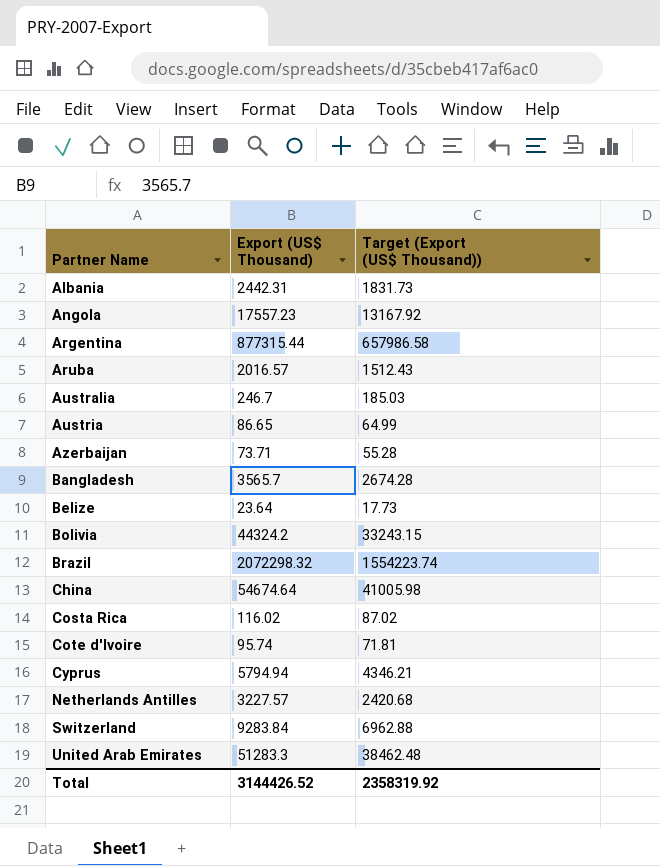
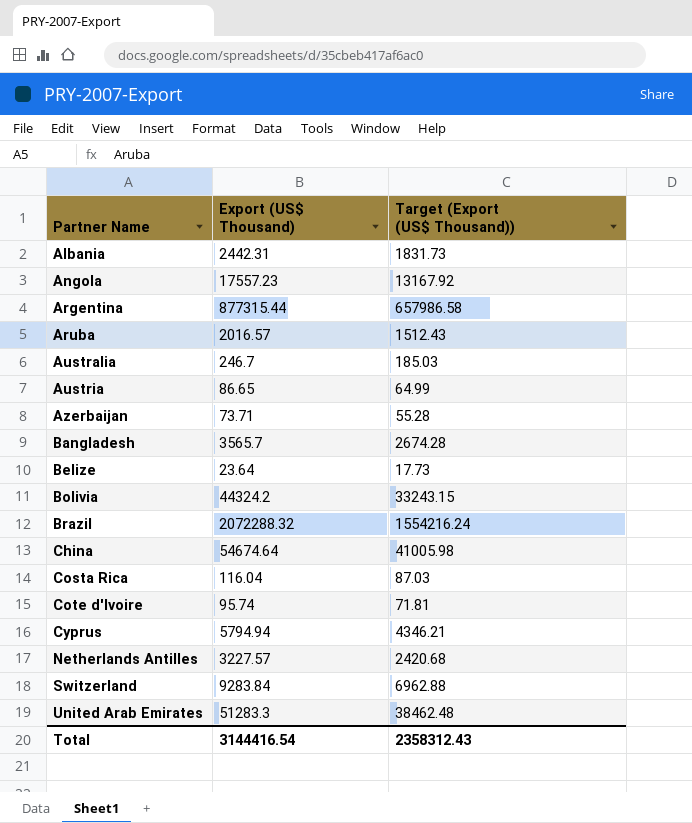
Brazil | Export (US$ Thousand): 2072298.32 -> 2072288.32
Brazil | Target (Export (US$ Thousand)): 1554223.74 -> 1554216.24
Costa Rica | Export (US$ Thousand): 116.02 -> 116.04
Costa Rica | Target (Export (US$ Thousand)): 87.02 -> 87.03
Total | Export (US$ Thousand): 3144426.52 -> 3144416.54
Total | Target (Export (US$ Thousand)): 2358319.92 -> 2358312.43

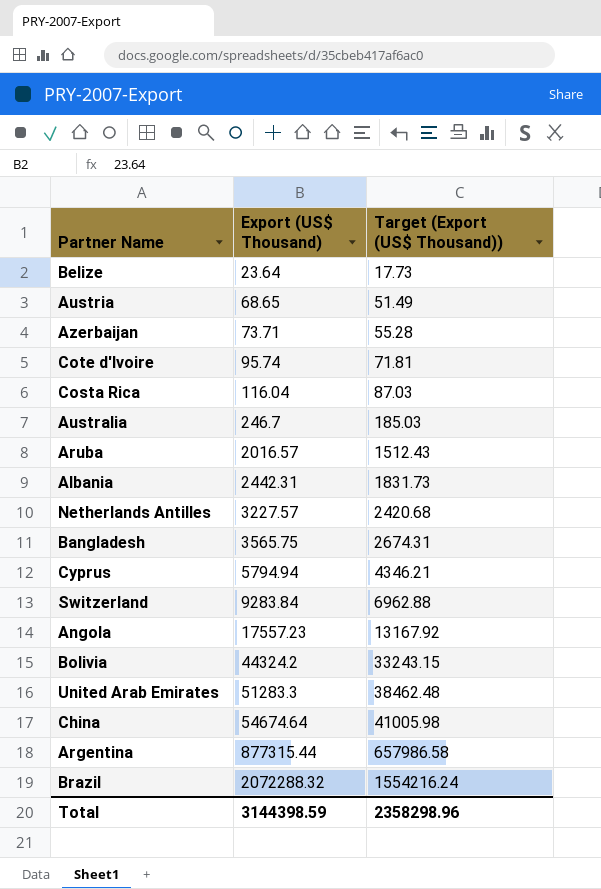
row order: Partner Name ascending -> Export (US$ Thousand) ascending
Austria | Export (US$ Thousand): 86.65 -> 68.65
Austria | Target (Export (US$ Thousand)): 64.99 -> 51.49
Bangladesh | Export (US$ Thousand): 3565.7 -> 3565.75
Bangladesh | Target (Export (US$ Thousand)): 2674.28 -> 2674.31
Total | Export (US$ Thousand): 3144416.54 -> 3144398.59
Total | Target (Export (US$ Thousand)): 2358312.43 -> 2358298.96

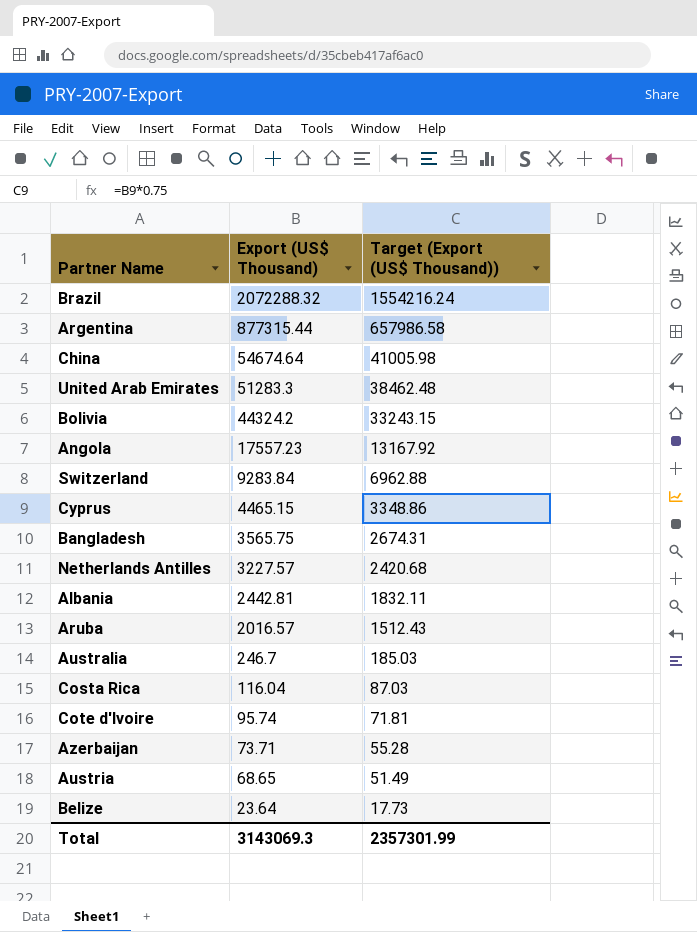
row order: Export (US$ Thousand) ascending -> Export (US$ Thousand) descending
Cyprus | Export (US$ Thousand): 5794.94 -> 4465.15
Cyprus | Target (Export (US$ Thousand)): 4346.21 -> 3348.86
Albania | Export (US$ Thousand): 2442.31 -> 2442.81
Albania | Target (Export (US$ Thousand)): 1831.73 -> 1832.11
Total | Export (US$ Thousand): 3144398.59 -> 3143069.3
Total | Target (Export (US$ Thousand)): 2358298.96 -> 2357301.99

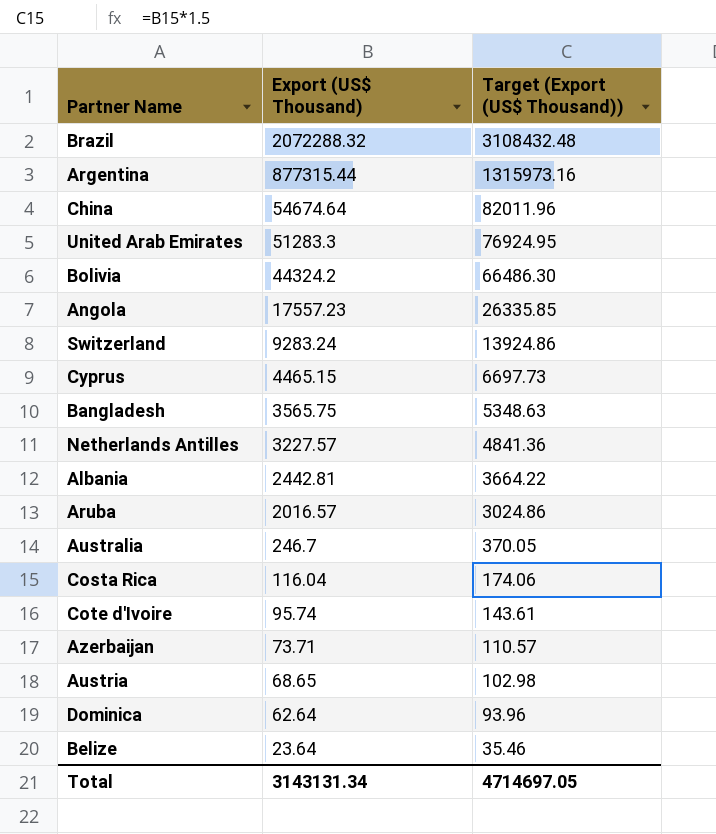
column Target (Export (US$ Thousand)) | formula: [Export (US$ Thousand)] * 0.75 -> [Export (US$ Thousand)] * 1.5
Switzerland | Export (US$ Thousand): 9283.84 -> 9283.24
row Dominica: none -> 62.64 | 93.96
Total | Export (US$ Thousand): 3143069.3 -> 3143131.34
Total | Target (Export (US$ Thousand)): 2357301.99 -> 4714697.05

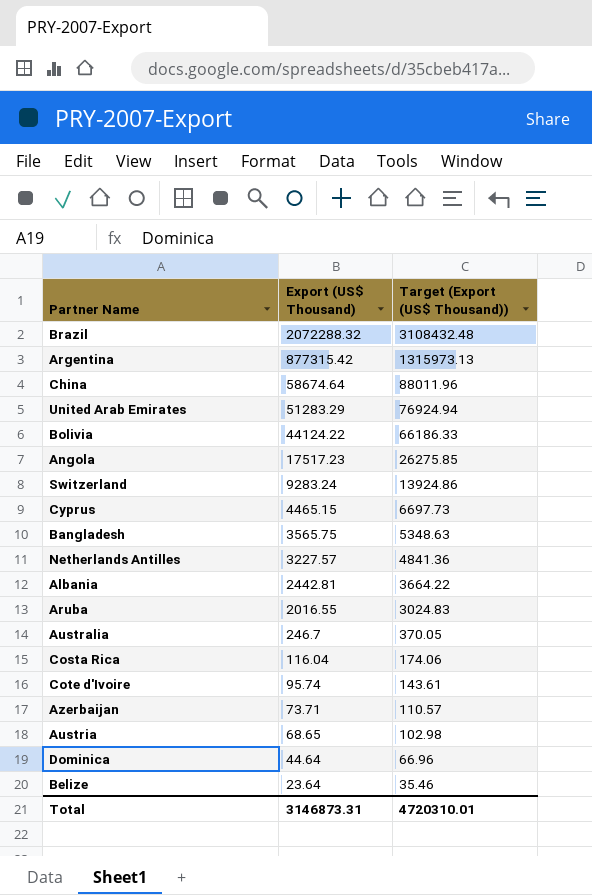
Argentina | Export (US$ Thousand): 877315.44 -> 877315.42
Argentina | Target (Export (US$ Thousand)): 1315973.16 -> 1315973.13
China | Export (US$ Thousand): 54674.64 -> 58674.64
China | Target (Export (US$ Thousand)): 82011.96 -> 88011.96
United Arab Emirates | Export (US$ Thousand): 51283.3 -> 51283.29
United Arab Emirates | Target (Export (US$ Thousand)): 76924.95 -> 76924.94
Bolivia | Export (US$ Thousand): 44324.2 -> 44124.22
Bolivia | Target (Export (US$ Thousand)): 66486.30 -> 66186.33
Angola | Export (US$ Thousand): 17557.23 -> 17517.23
Angola | Target (Export (US$ Thousand)): 26335.85 -> 26275.85
Aruba | Export (US$ Thousand): 2016.57 -> 2016.55
Aruba | Target (Export (US$ Thousand)): 3024.86 -> 3024.83
Dominica | Export (US$ Thousand): 62.64 -> 44.64
Dominica | Target (Export (US$ Thousand)): 93.96 -> 66.96
Total | Export (US$ Thousand): 3143131.34 -> 3146873.31
Total | Target (Export (US$ Thousand)): 4714697.05 -> 4720310.01

